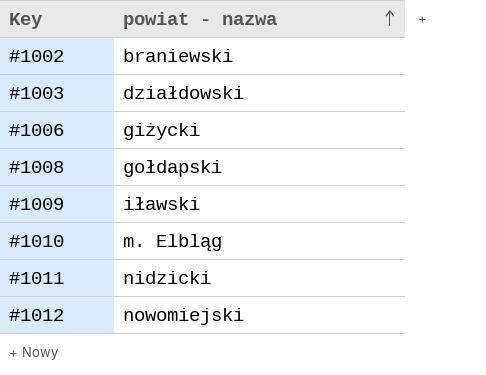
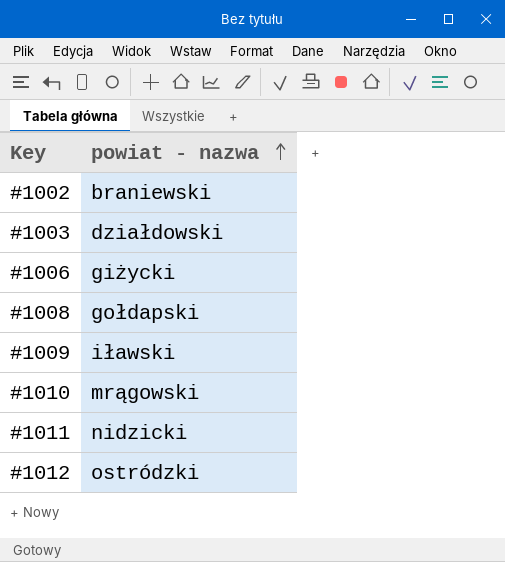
#1010 | powiat - nazwa: m. Elbląg -> mrągowski
#1012 | powiat - nazwa: nowomiejski -> ostródzki

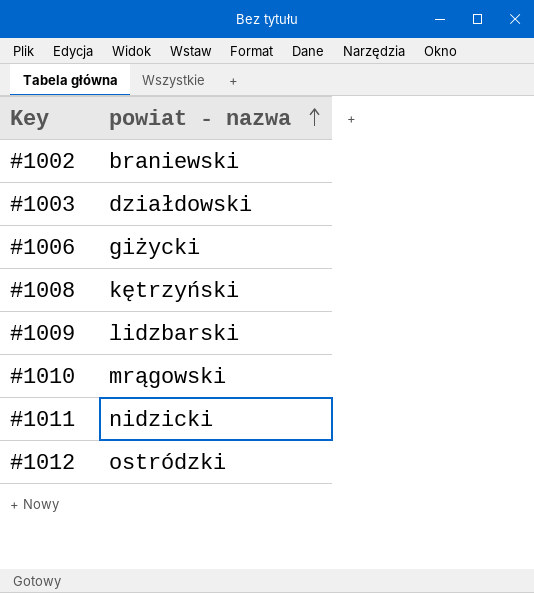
#1008 | powiat - nazwa: gołdapski -> kętrzyński
#1009 | powiat - nazwa: iławski -> lidzbarski

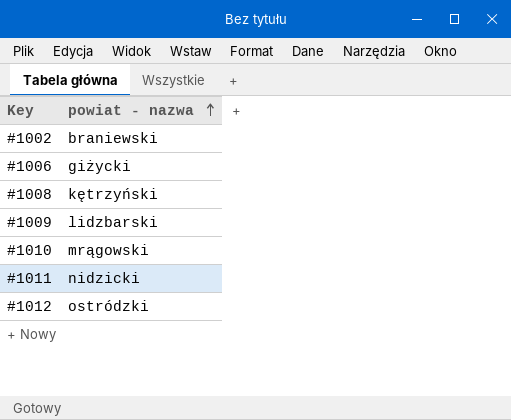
row #1003: działdowski -> none

